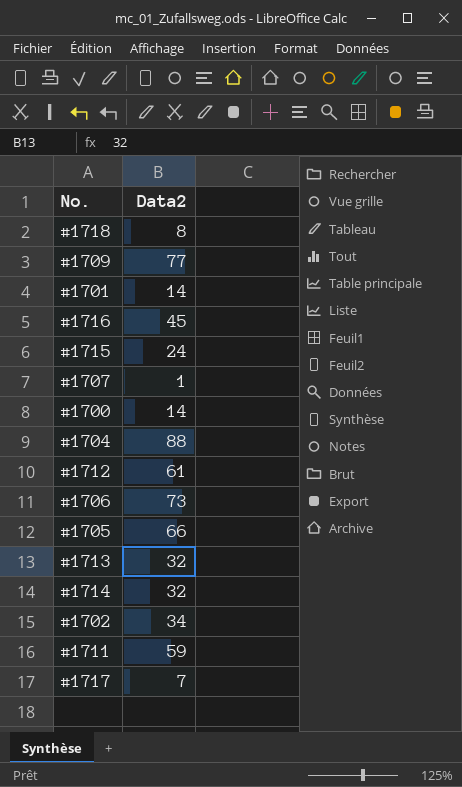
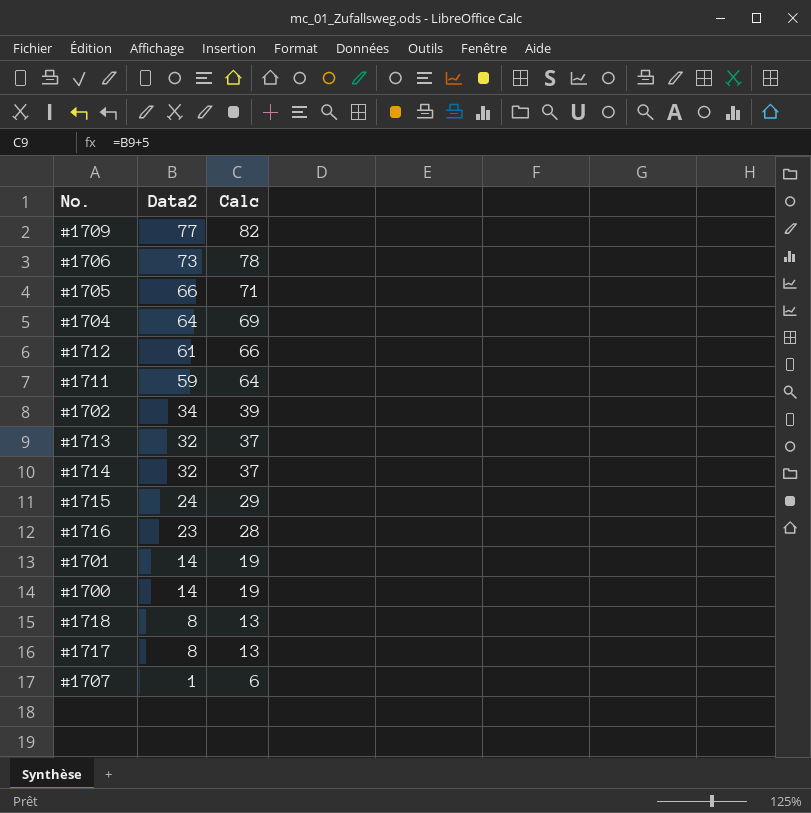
row order: none -> Data2 descending
column Calc | formula: none -> [Data2] + 5
#1704 | Data2: 88 -> 64
#1716 | Data2: 45 -> 23
#1717 | Data2: 7 -> 8

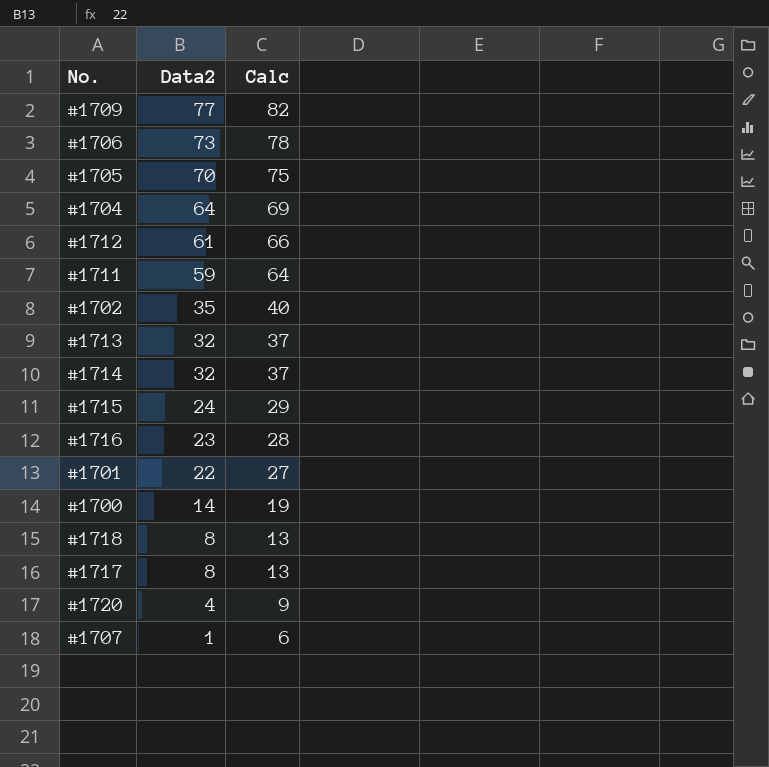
#1705 | Data2: 66 -> 70
#1705 | Calc: 71 -> 75
#1702 | Data2: 34 -> 35
#1702 | Calc: 39 -> 40
#1701 | Data2: 14 -> 22
#1701 | Calc: 19 -> 27
row #1720: none -> 4 | 9

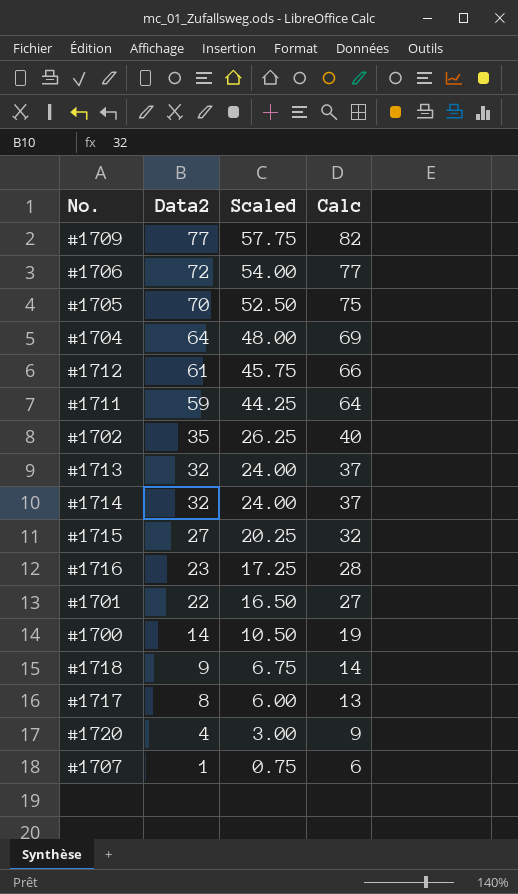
column Scaled | formula: none -> [Data2] * 0.75
#1706 | Data2: 73 -> 72
#1706 | Calc: 78 -> 77
#1715 | Data2: 24 -> 27
#1715 | Calc: 29 -> 32
#1718 | Data2: 8 -> 9
#1718 | Calc: 13 -> 14

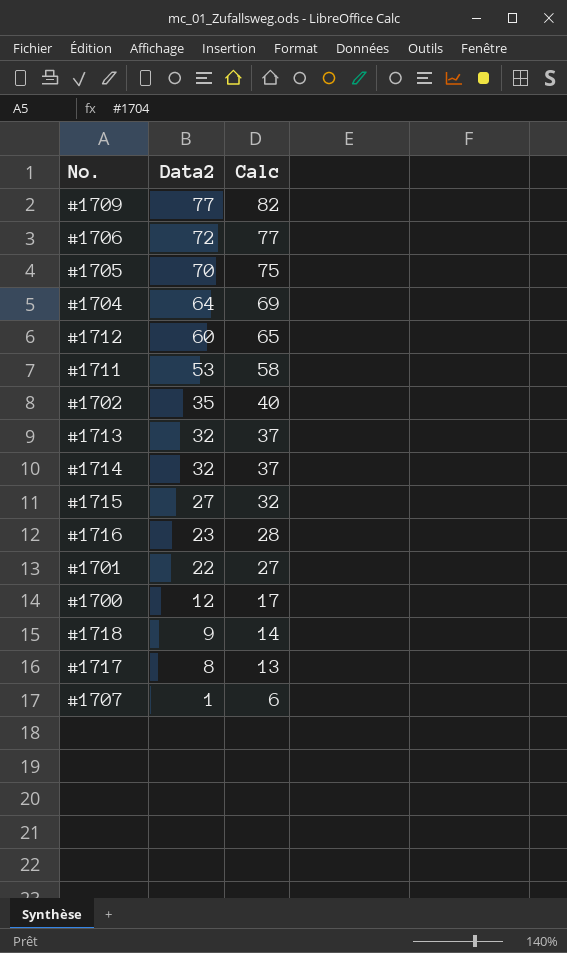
column Scaled | formula: [Data2] * 0.75 -> none
row #1720: 4 | 3.00 | 9 -> none
#1712 | Data2: 61 -> 60
#1712 | Calc: 66 -> 65
#1711 | Data2: 59 -> 53
#1711 | Calc: 64 -> 58
#1700 | Data2: 14 -> 12
#1700 | Calc: 19 -> 17

